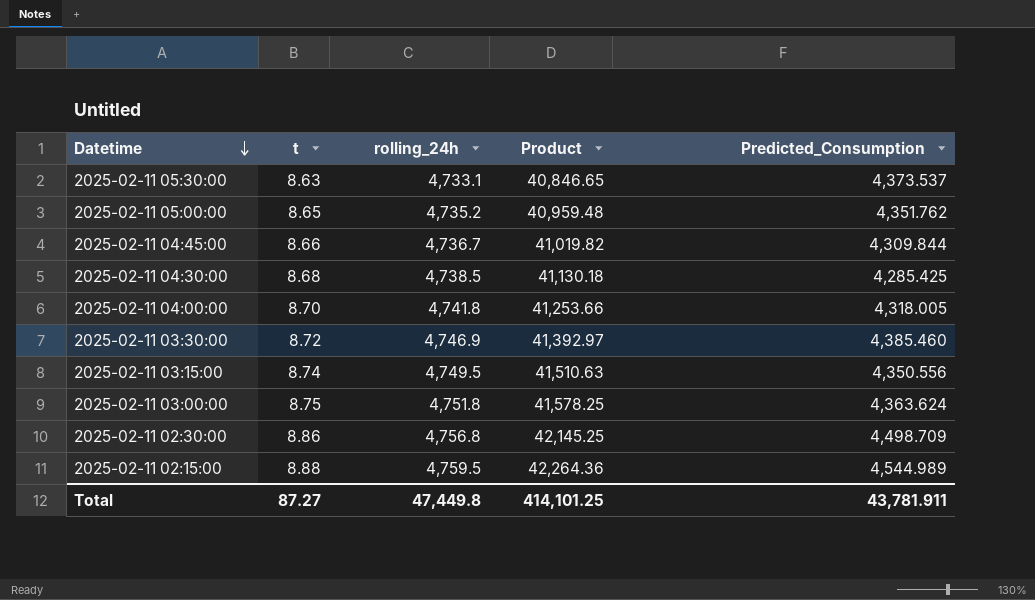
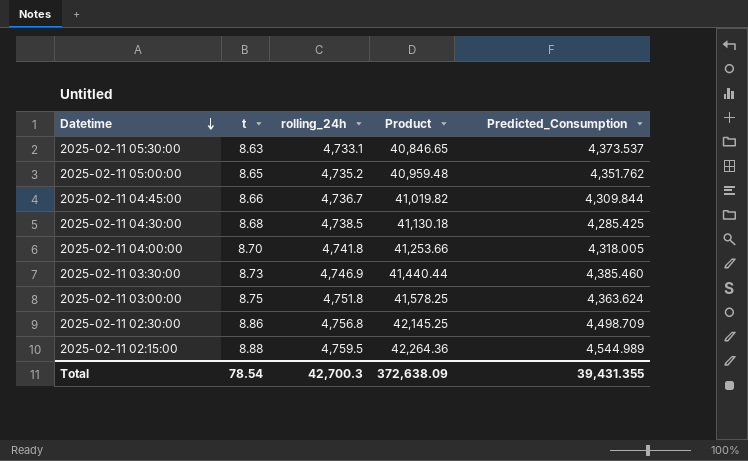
row 2025-02-11 03:15:00: 8.74 | 4,749.5 | 41,510.63 | 4,350.556 -> none
2025-02-11 03:30:00 | t: 8.72 -> 8.73
2025-02-11 03:30:00 | Product: 41,392.97 -> 41,440.44
Total | t: 87.27 -> 78.54
Total | rolling_24h: 47,449.8 -> 42,700.3
Total | Product: 414,101.25 -> 372,638.09
Total | Predicted_Consumption: 43,781.911 -> 39,431.355

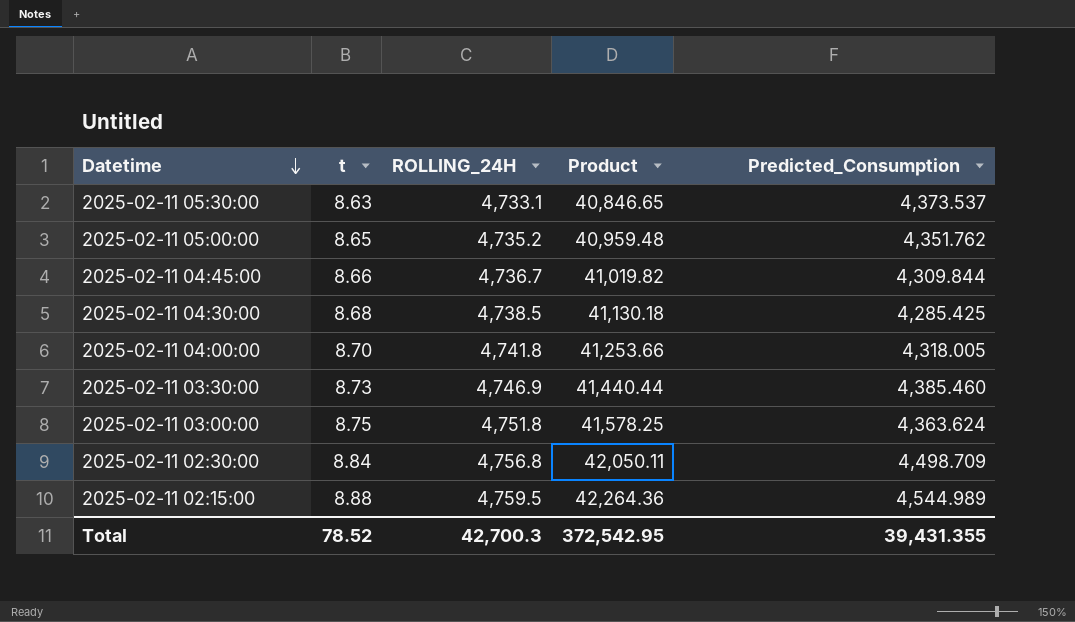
column name: rolling_24h -> ROLLING_24H
2025-02-11 02:30:00 | t: 8.86 -> 8.84
2025-02-11 02:30:00 | Product: 42,145.25 -> 42,050.11
Total | t: 78.54 -> 78.52
Total | Product: 372,638.09 -> 372,542.95

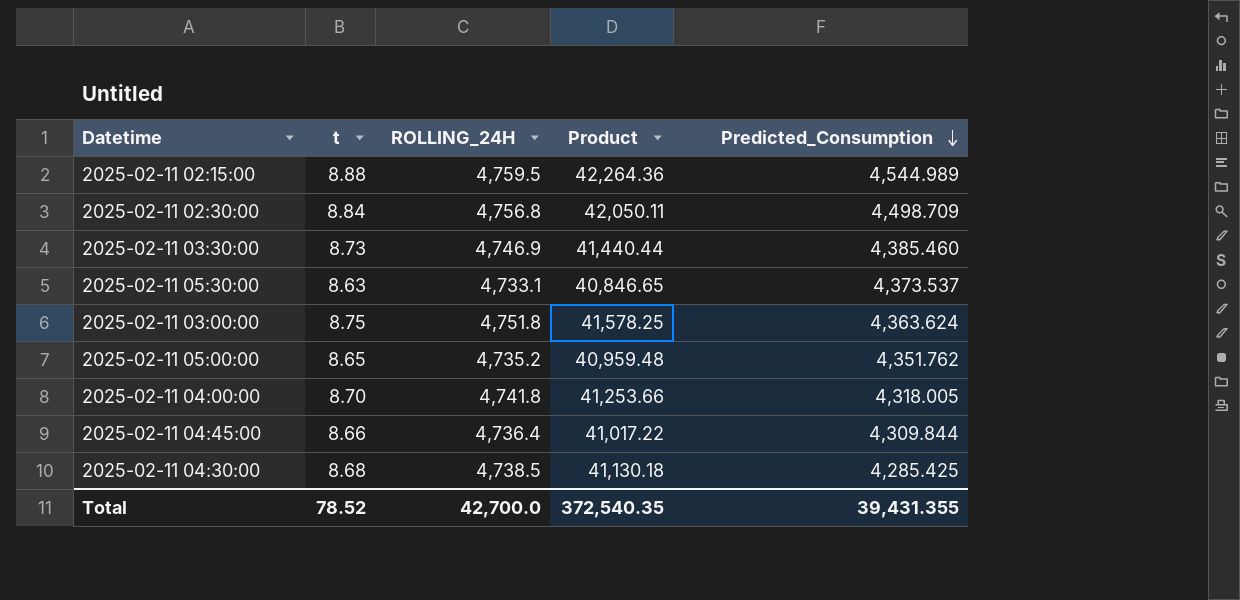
row order: Datetime descending -> Predicted_Consumption descending
2025-02-11 04:45:00 | ROLLING_24H: 4,736.7 -> 4,736.4
2025-02-11 04:45:00 | Product: 41,019.82 -> 41,017.22
Total | ROLLING_24H: 42,700.3 -> 42,700.0
Total | Product: 372,542.95 -> 372,540.35

